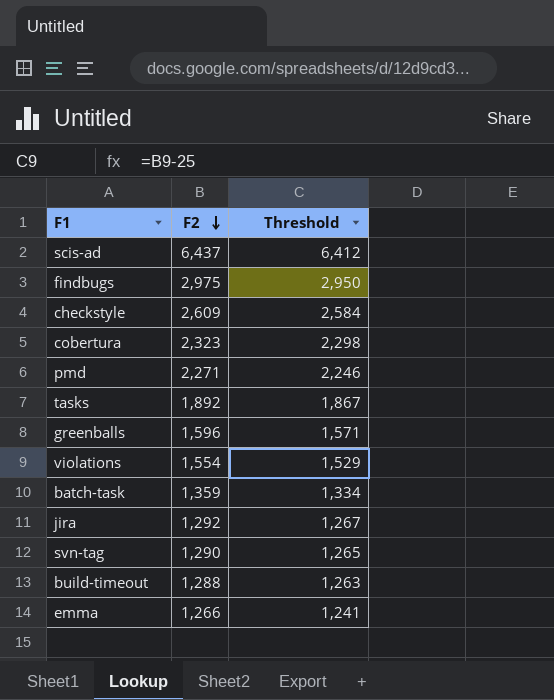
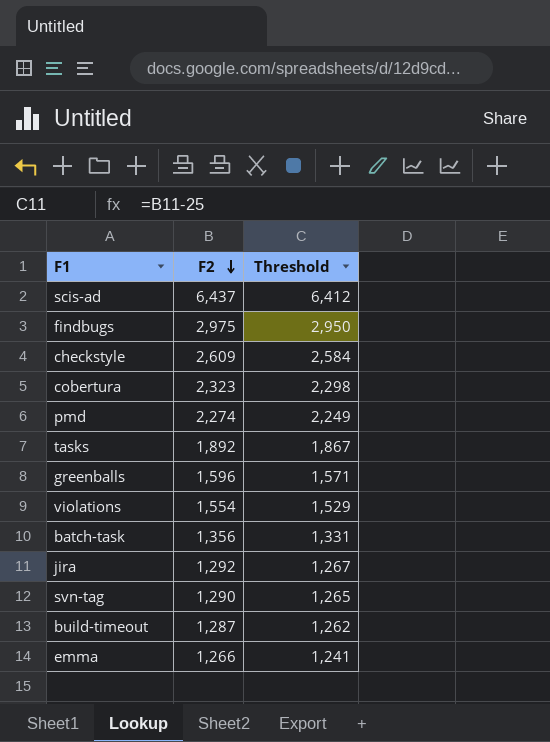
pmd | F2: 2,271 -> 2,274
pmd | Threshold: 2,246 -> 2,249
batch-task | F2: 1,359 -> 1,356
batch-task | Threshold: 1,334 -> 1,331
build-timeout | F2: 1,288 -> 1,287
build-timeout | Threshold: 1,263 -> 1,262

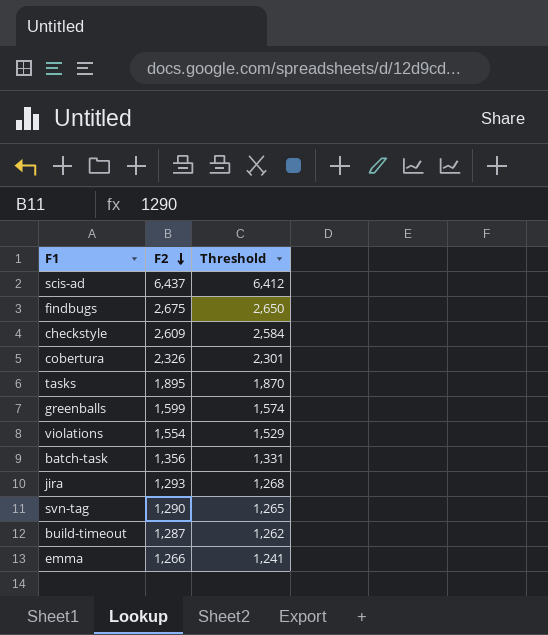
row pmd: 2,274 | 2,249 -> none
findbugs | F2: 2,975 -> 2,675
findbugs | Threshold: 2,950 -> 2,650
cobertura | F2: 2,323 -> 2,326
cobertura | Threshold: 2,298 -> 2,301
tasks | F2: 1,892 -> 1,895
tasks | Threshold: 1,867 -> 1,870
greenballs | F2: 1,596 -> 1,599
greenballs | Threshold: 1,571 -> 1,574
jira | F2: 1,292 -> 1,293
jira | Threshold: 1,267 -> 1,268

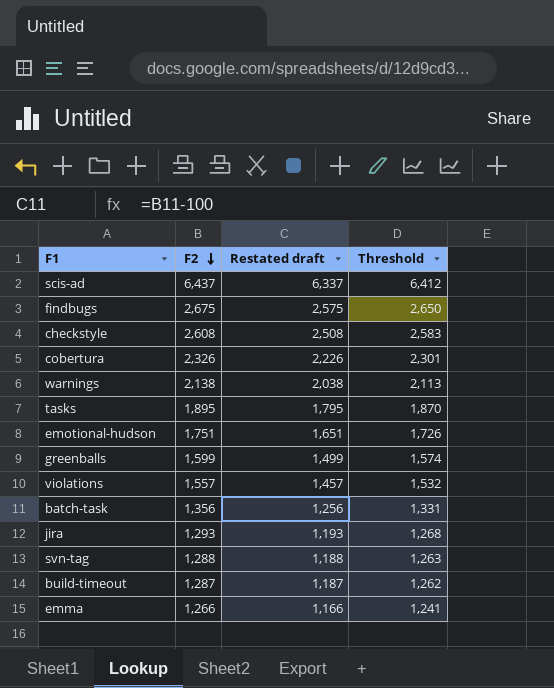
column Restated draft | formula: none -> [F2] - 100
checkstyle | F2: 2,609 -> 2,608
checkstyle | Threshold: 2,584 -> 2,583
row warnings: none -> 2,138 | 2,038 | 2,113
row emotional-hudson: none -> 1,751 | 1,651 | 1,726
violations | F2: 1,554 -> 1,557
violations | Threshold: 1,529 -> 1,532
svn-tag | F2: 1,290 -> 1,288
svn-tag | Threshold: 1,265 -> 1,263

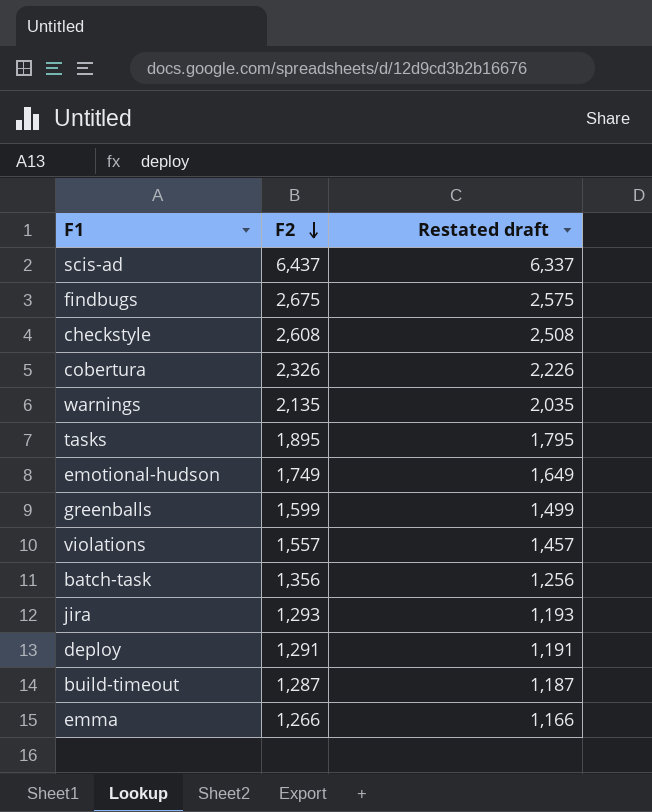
column Threshold | formula: [F2] - 25 -> none
row svn-tag: 1,288 | 1,188 | 1,263 -> none
warnings | F2: 2,138 -> 2,135
warnings | Restated draft: 2,038 -> 2,035
emotional-hudson | F2: 1,751 -> 1,749
emotional-hudson | Restated draft: 1,651 -> 1,649
row deploy: none -> 1,291 | 1,191

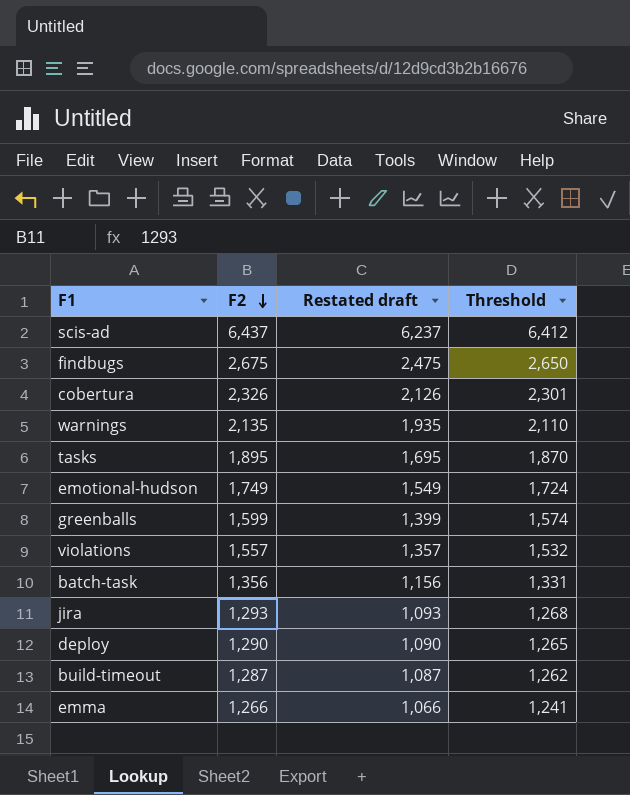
column Restated draft | formula: [F2] - 100 -> [F2] - 200
column Threshold | formula: none -> [F2] - 25
row checkstyle: 2,608 | 2,508 -> none
deploy | F2: 1,291 -> 1,290

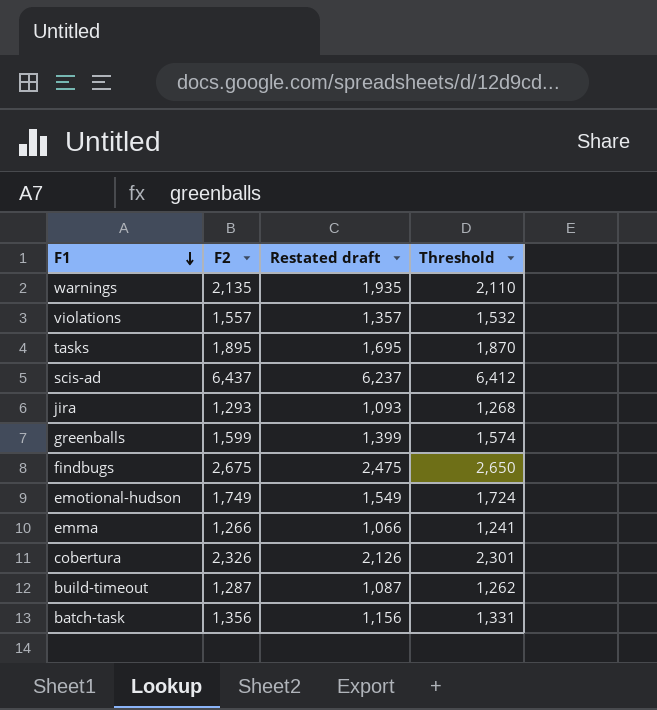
row order: F2 descending -> F1 descending
row deploy: 1,290 | 1,090 | 1,265 -> none

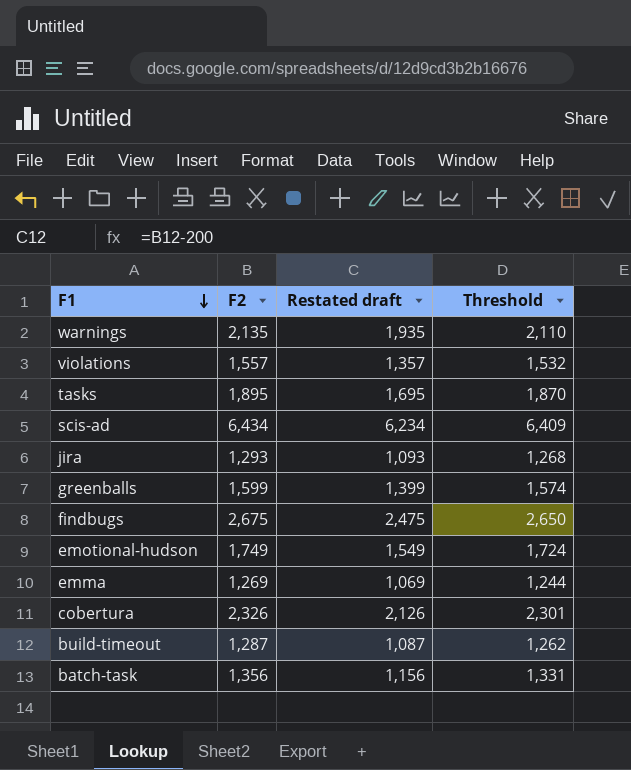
scis-ad | F2: 6,437 -> 6,434
scis-ad | Restated draft: 6,237 -> 6,234
scis-ad | Threshold: 6,412 -> 6,409
emma | F2: 1,266 -> 1,269
emma | Restated draft: 1,066 -> 1,069
emma | Threshold: 1,241 -> 1,244

